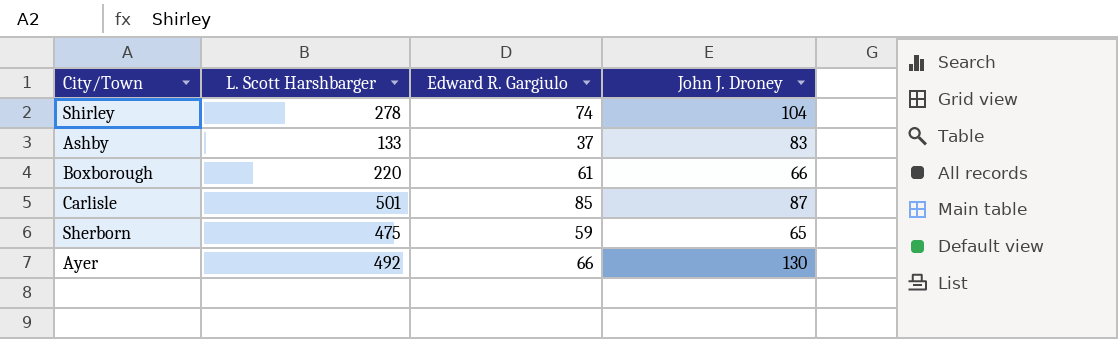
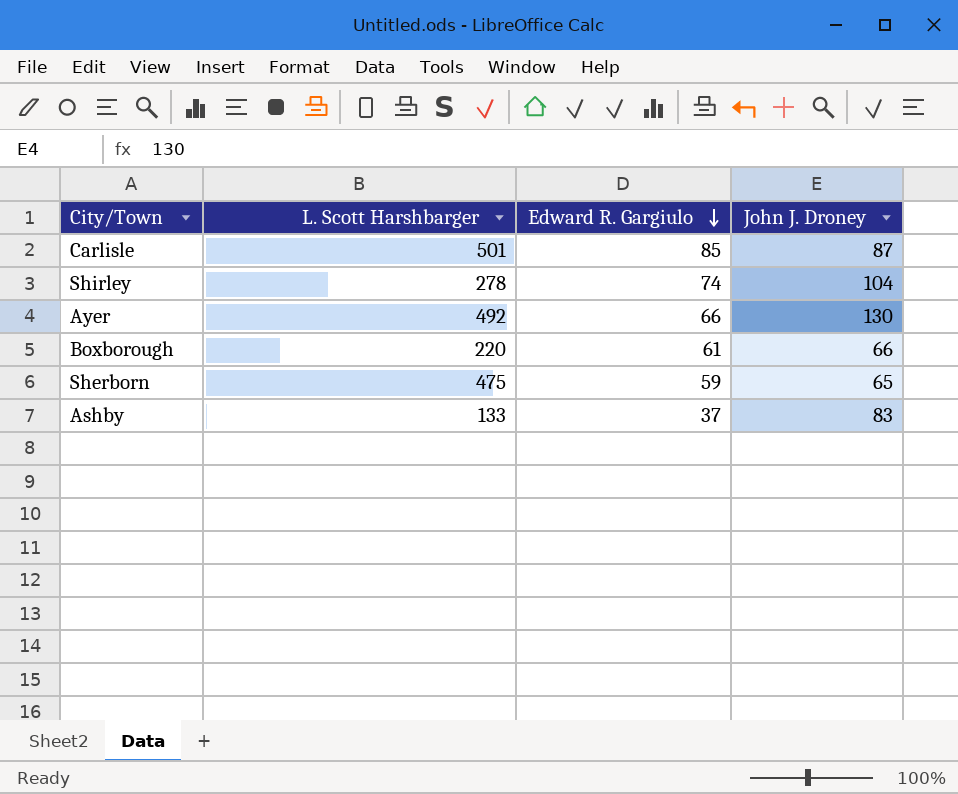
row order: none -> Edward R. Gargiulo descending

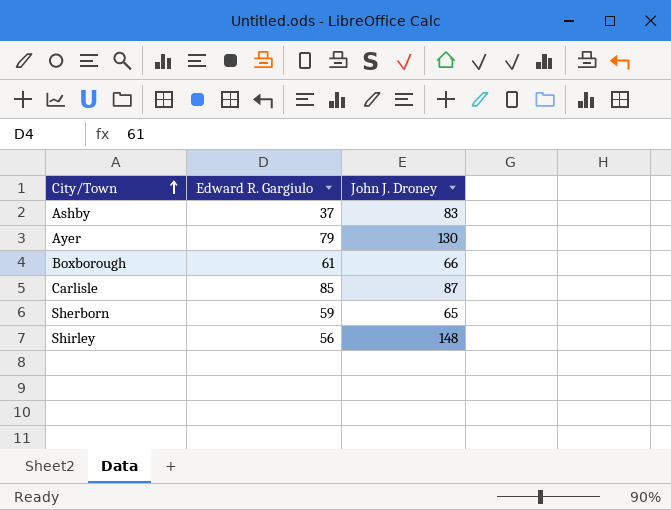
row order: Edward R. Gargiulo descending -> City/Town ascending
column L. Scott Harshbarger | position: 2 -> none
Ayer | Edward R. Gargiulo: 66 -> 79
Shirley | Edward R. Gargiulo: 74 -> 56
Shirley | John J. Droney: 104 -> 148

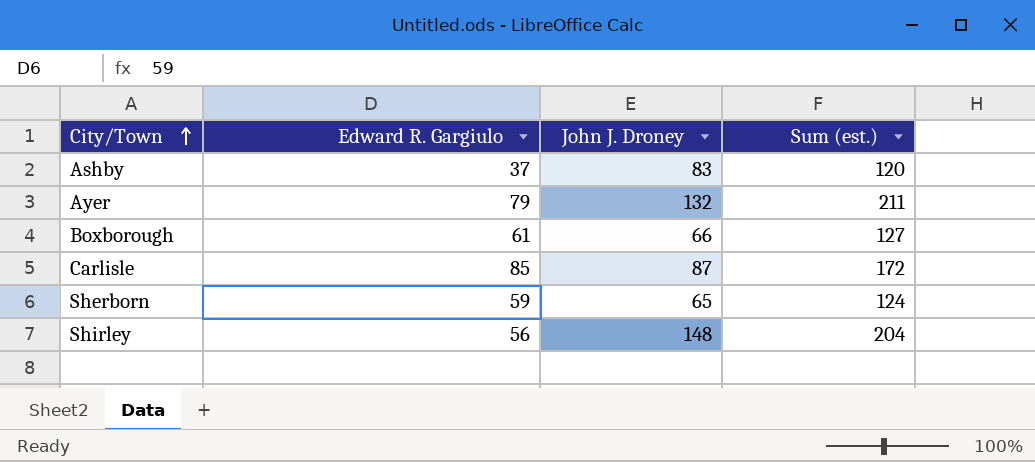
column Sum (est.) | formula: none -> [Edward R. Gargiulo] + [John J. Droney]
Ayer | John J. Droney: 130 -> 132

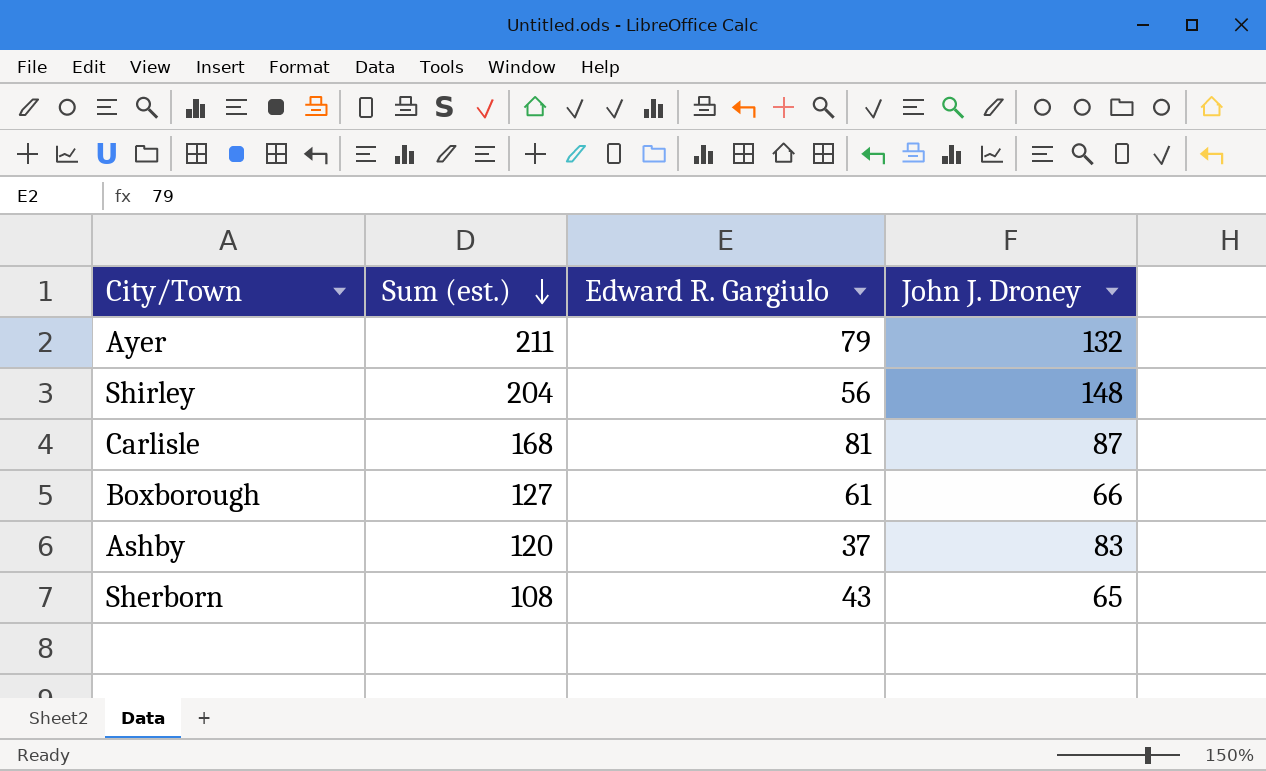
row order: City/Town ascending -> Sum (est.) descending
column Sum (est.) | position: 4 -> 2
Carlisle | Sum (est.): 172 -> 168
Carlisle | Edward R. Gargiulo: 85 -> 81
Sherborn | Sum (est.): 124 -> 108
Sherborn | Edward R. Gargiulo: 59 -> 43

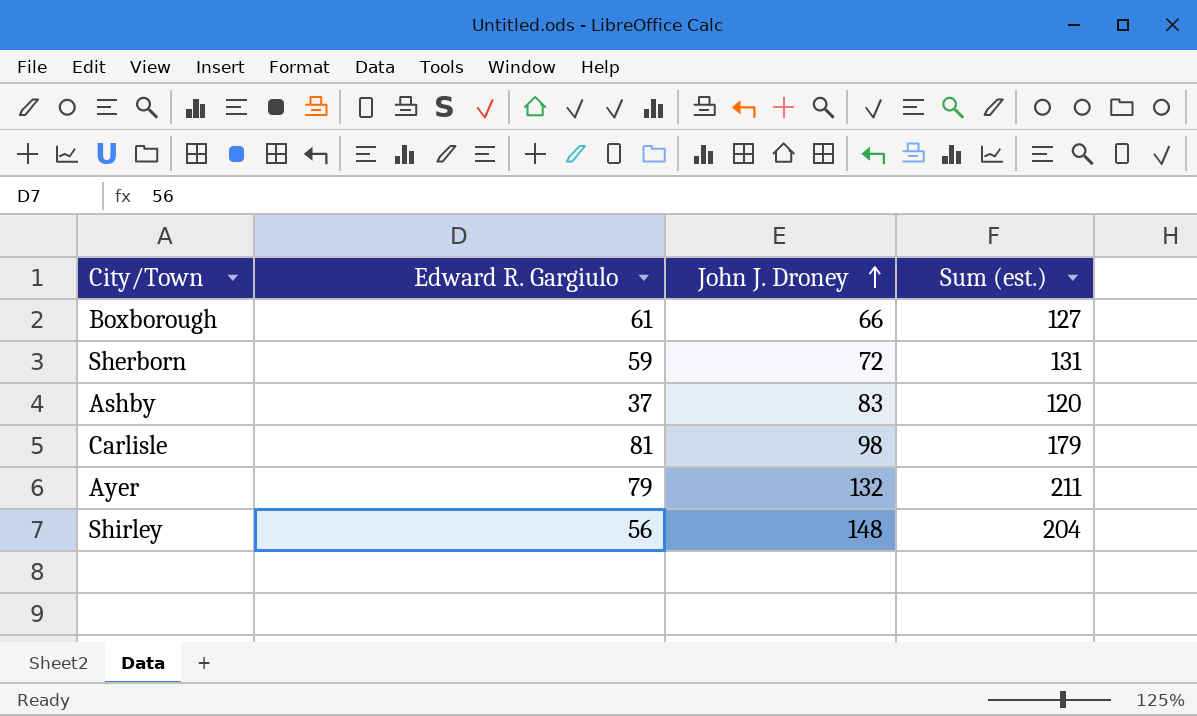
row order: Sum (est.) descending -> John J. Droney ascending
column Sum (est.) | position: 2 -> 4
Sherborn | Edward R. Gargiulo: 43 -> 59
Sherborn | John J. Droney: 65 -> 72
Sherborn | Sum (est.): 108 -> 131
Carlisle | John J. Droney: 87 -> 98
Carlisle | Sum (est.): 168 -> 179

